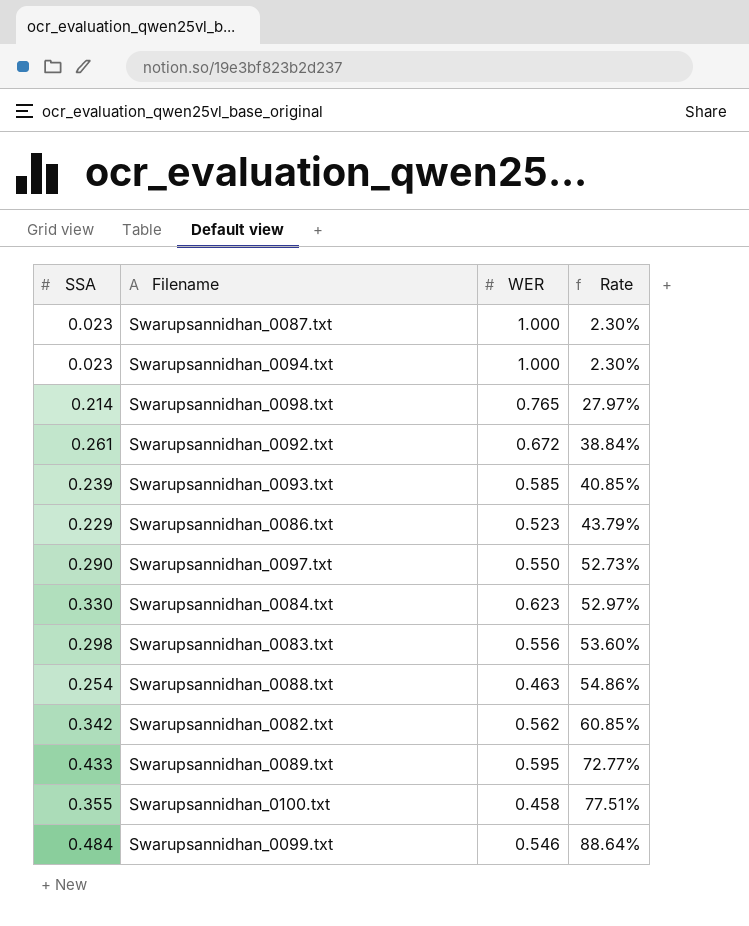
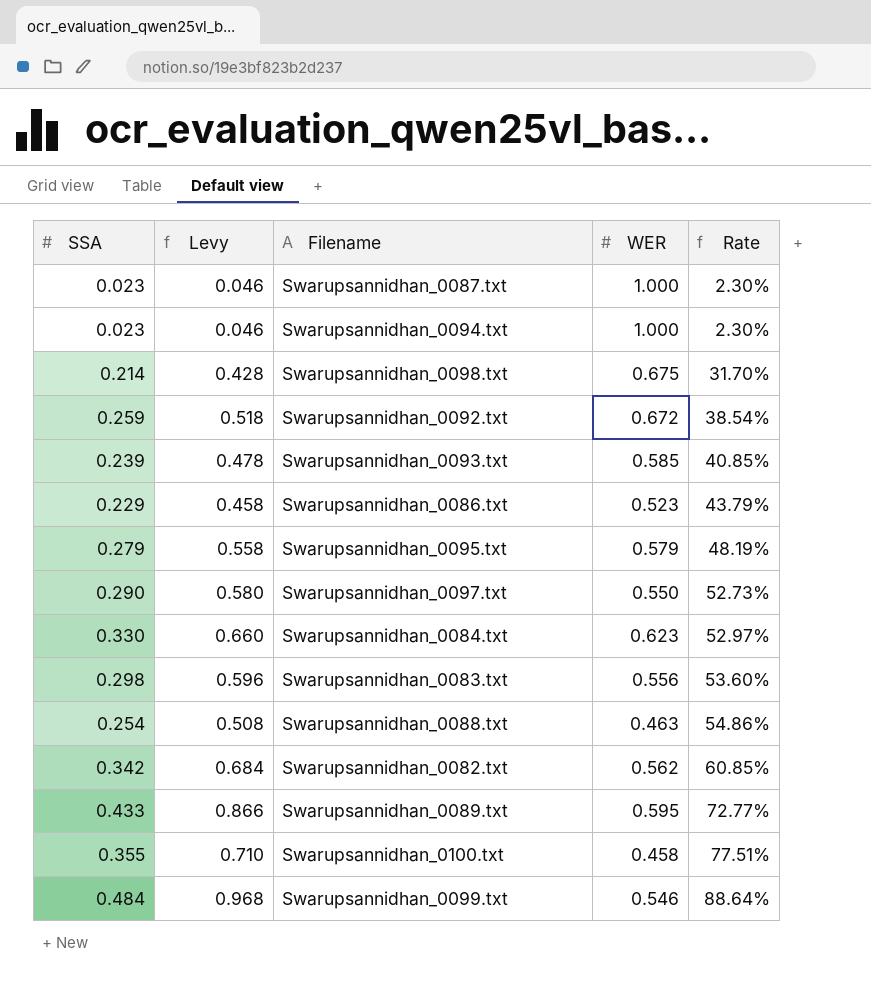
column Levy | formula: none -> [SSA] * 2
Swarupsannidhan_0098.txt | WER: 0.765 -> 0.675
Swarupsannidhan_0098.txt | Rate: 27.97% -> 31.70%
Swarupsannidhan_0092.txt | SSA: 0.261 -> 0.259
Swarupsannidhan_0092.txt | Rate: 38.84% -> 38.54%
row Swarupsannidhan_0095.txt: none -> 0.279 | 0.558 | 0.579 | 48.19%

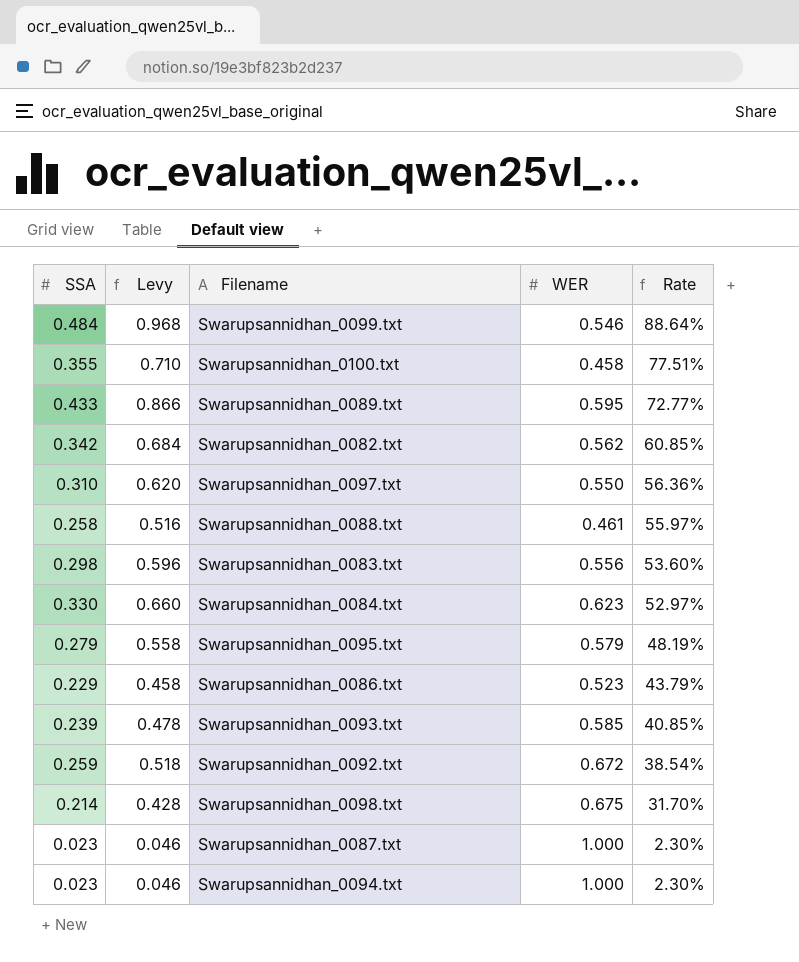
row order: Rate ascending -> Rate descending
Swarupsannidhan_0097.txt | SSA: 0.290 -> 0.310
Swarupsannidhan_0097.txt | Levy: 0.580 -> 0.620
Swarupsannidhan_0097.txt | Rate: 52.73% -> 56.36%
Swarupsannidhan_0088.txt | SSA: 0.254 -> 0.258
Swarupsannidhan_0088.txt | Levy: 0.508 -> 0.516
Swarupsannidhan_0088.txt | WER: 0.463 -> 0.461
Swarupsannidhan_0088.txt | Rate: 54.86% -> 55.97%

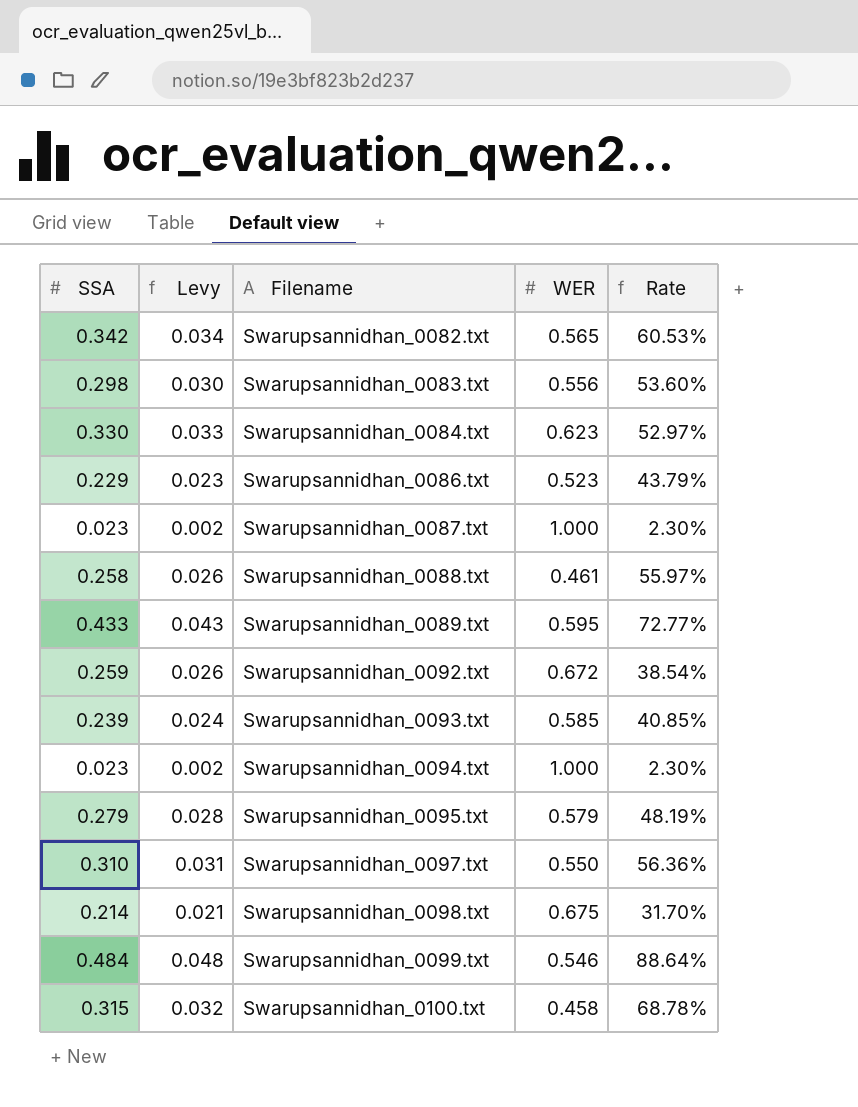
row order: Rate descending -> Filename ascending
column Levy | formula: [SSA] * 2 -> [SSA] * 0.1
Swarupsannidhan_0082.txt | WER: 0.562 -> 0.565
Swarupsannidhan_0082.txt | Rate: 60.85% -> 60.53%
Swarupsannidhan_0100.txt | SSA: 0.355 -> 0.315
Swarupsannidhan_0100.txt | Rate: 77.51% -> 68.78%

